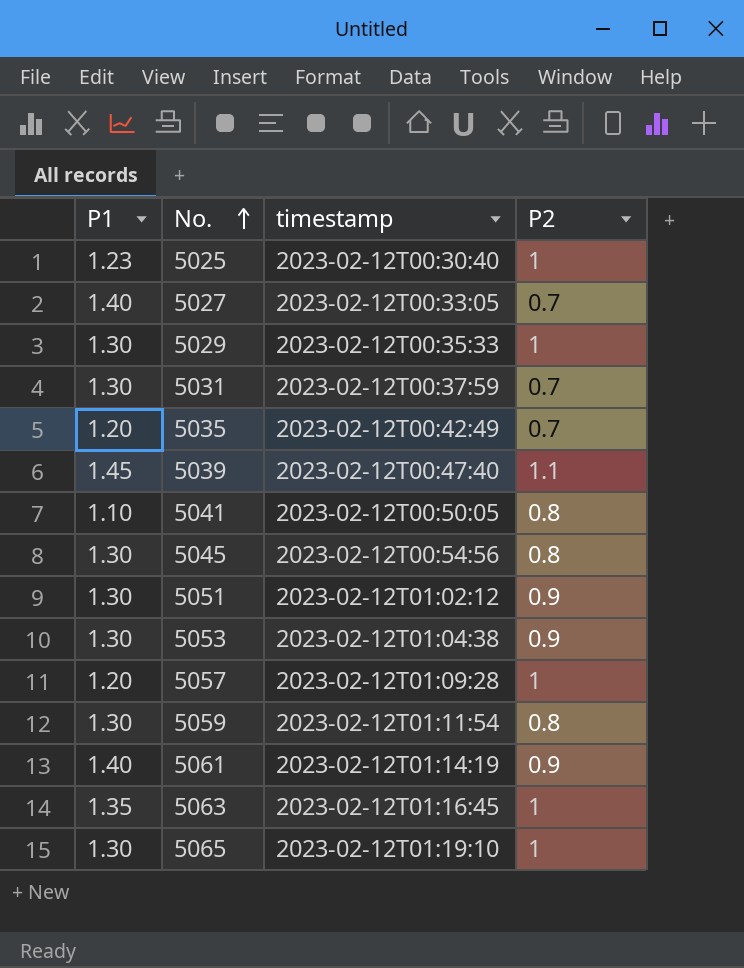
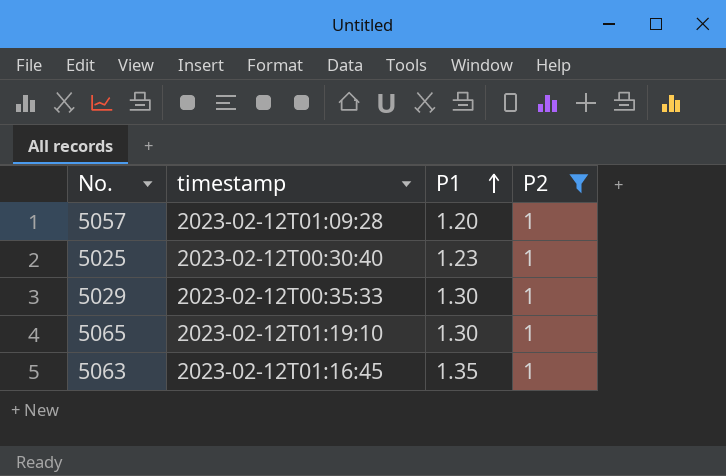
filter: none -> P2 = 1
row order: No. ascending -> P1 ascending
column P1 | position: 1 -> 3

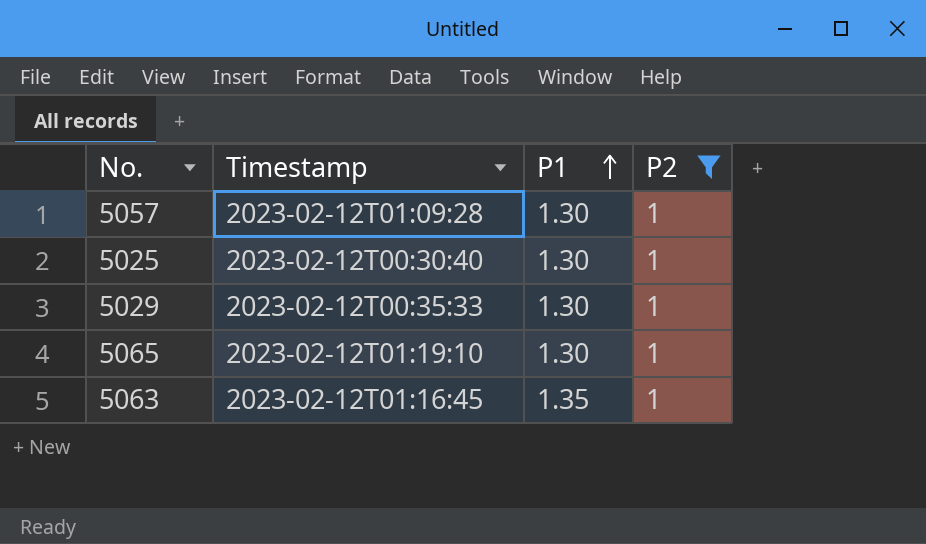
column name: timestamp -> Timestamp
5057 | P1: 1.20 -> 1.30
5025 | P1: 1.23 -> 1.30

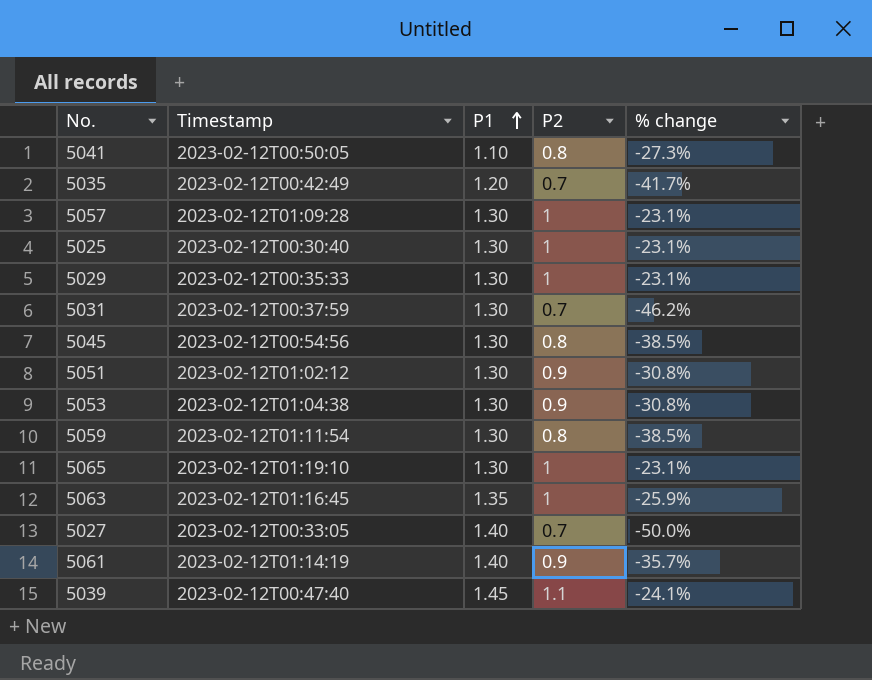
filter: P2 = 1 -> none
column % change | formula: none -> ([P2] - [P1]) / [P1]

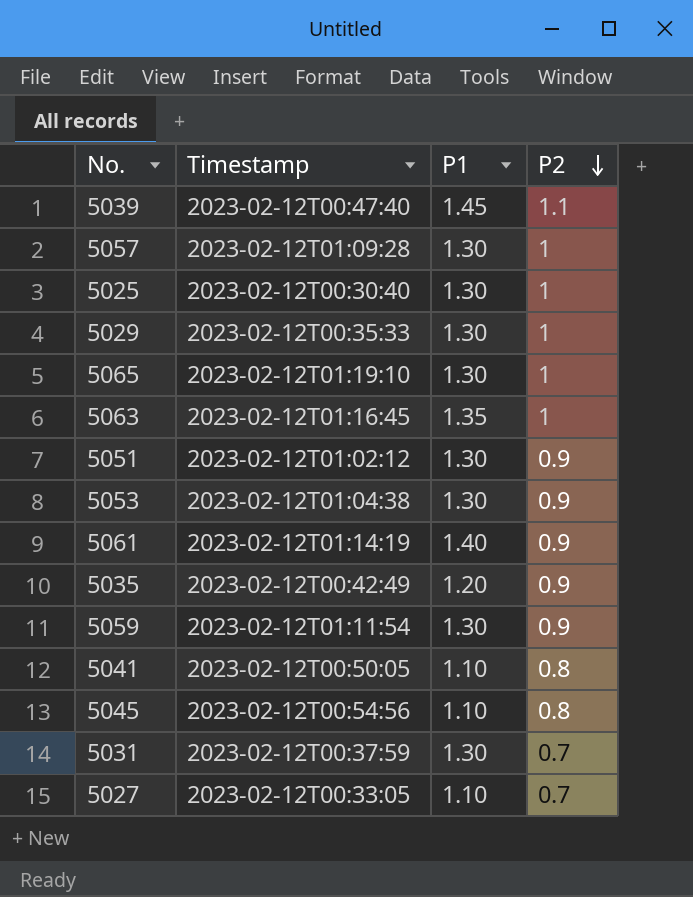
row order: P1 ascending -> P2 descending
column % change | formula: ([P2] - [P1]) / [P1] -> none
5035 | P2: 0.7 -> 0.9
5059 | P2: 0.8 -> 0.9
5045 | P1: 1.30 -> 1.10
5027 | P1: 1.40 -> 1.10

